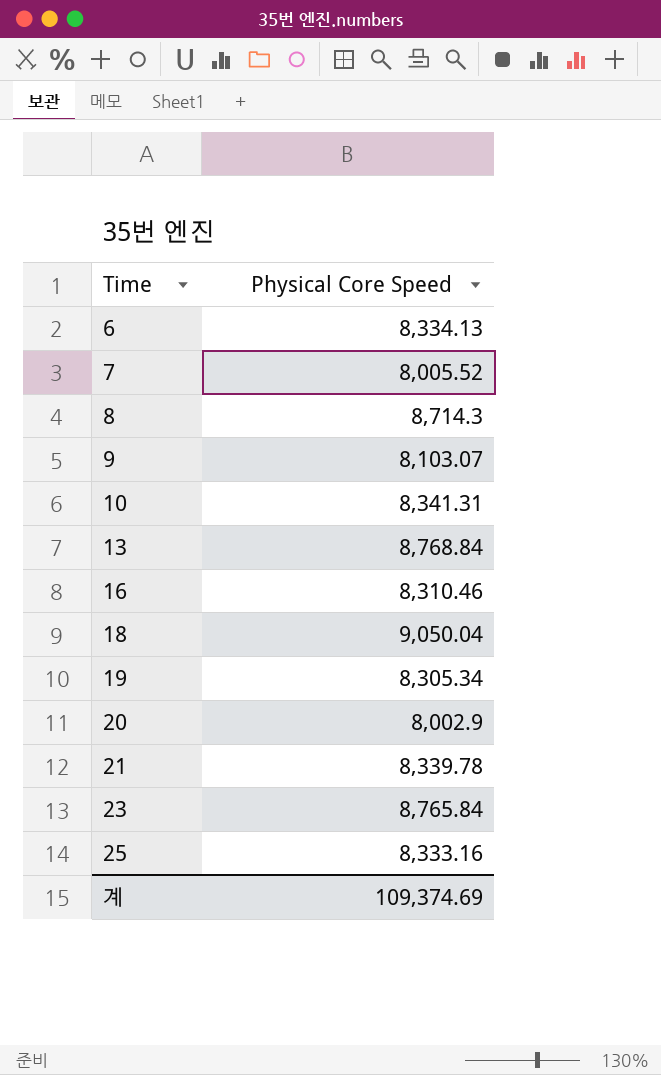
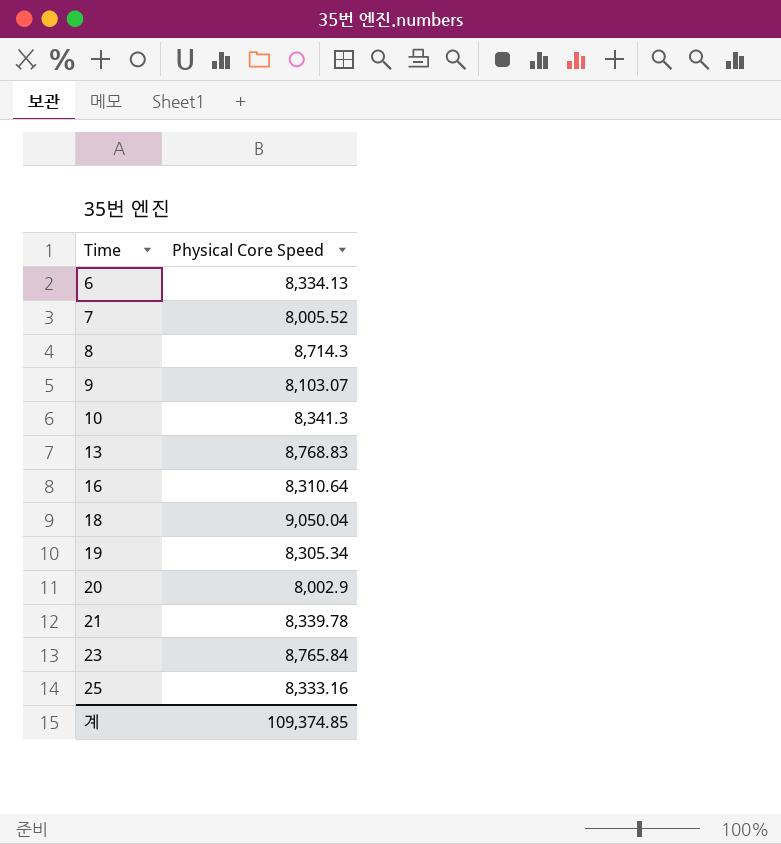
10 | Physical Core Speed: 8,341.31 -> 8,341.3
13 | Physical Core Speed: 8,768.84 -> 8,768.83
16 | Physical Core Speed: 8,310.46 -> 8,310.64
계 | Physical Core Speed: 109,374.69 -> 109,374.85

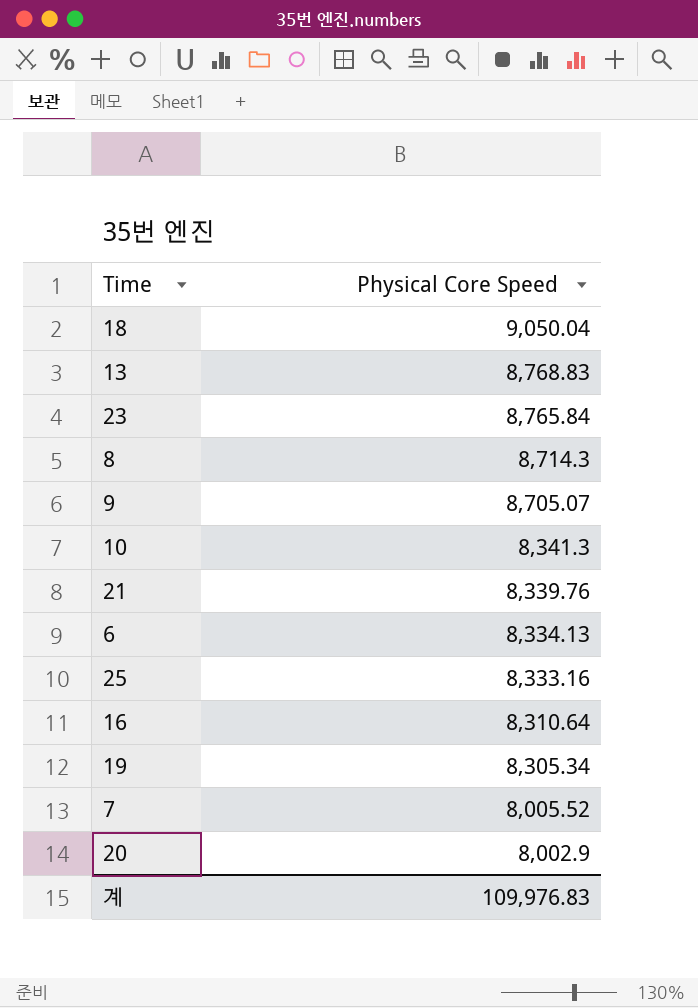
row order: Time ascending -> Physical Core Speed descending
9 | Physical Core Speed: 8,103.07 -> 8,705.07
21 | Physical Core Speed: 8,339.78 -> 8,339.76
계 | Physical Core Speed: 109,374.85 -> 109,976.83

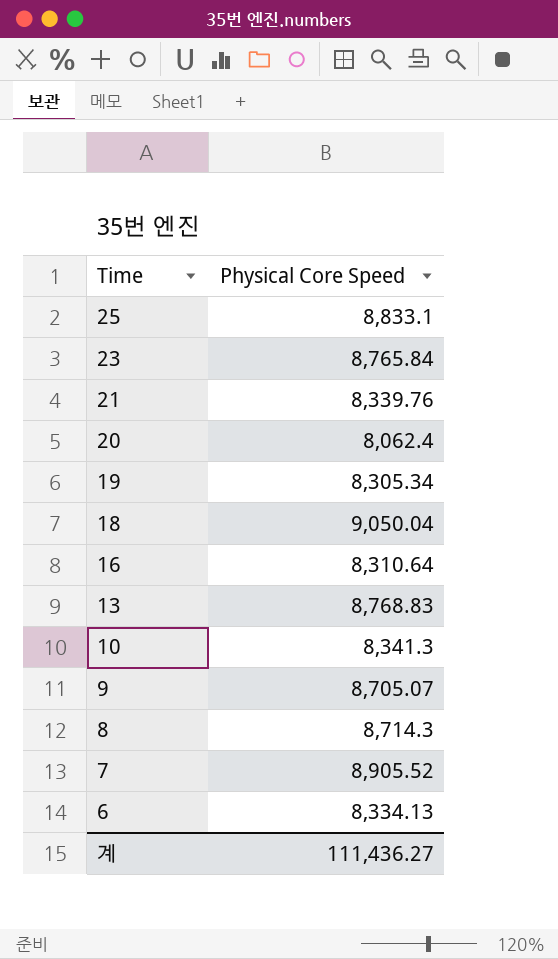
row order: Physical Core Speed descending -> Time descending
25 | Physical Core Speed: 8,333.16 -> 8,833.1
20 | Physical Core Speed: 8,002.9 -> 8,062.4
7 | Physical Core Speed: 8,005.52 -> 8,905.52
계 | Physical Core Speed: 109,976.83 -> 111,436.27

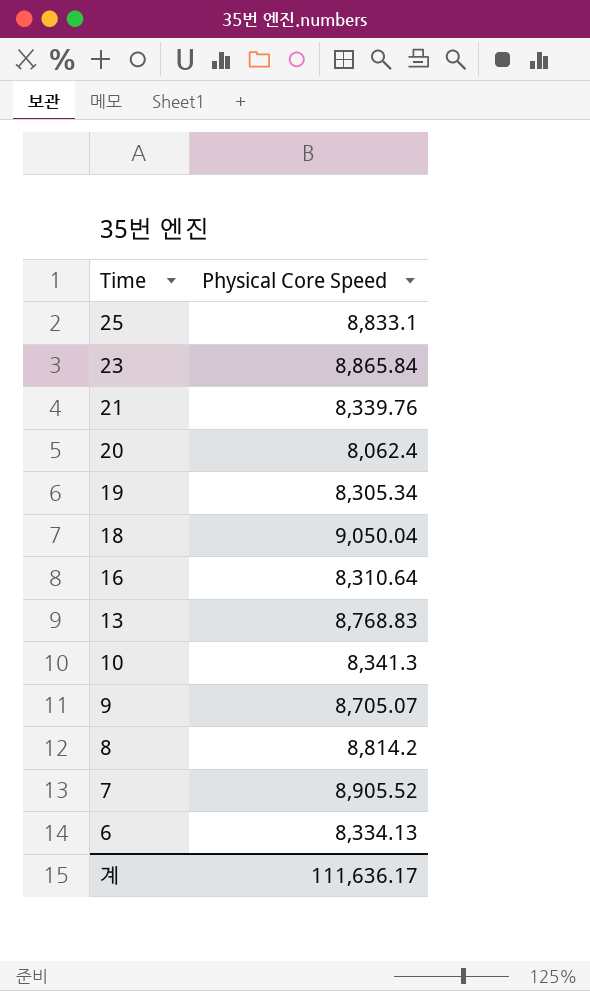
23 | Physical Core Speed: 8,765.84 -> 8,865.84
8 | Physical Core Speed: 8,714.3 -> 8,814.2
계 | Physical Core Speed: 111,436.27 -> 111,636.17

